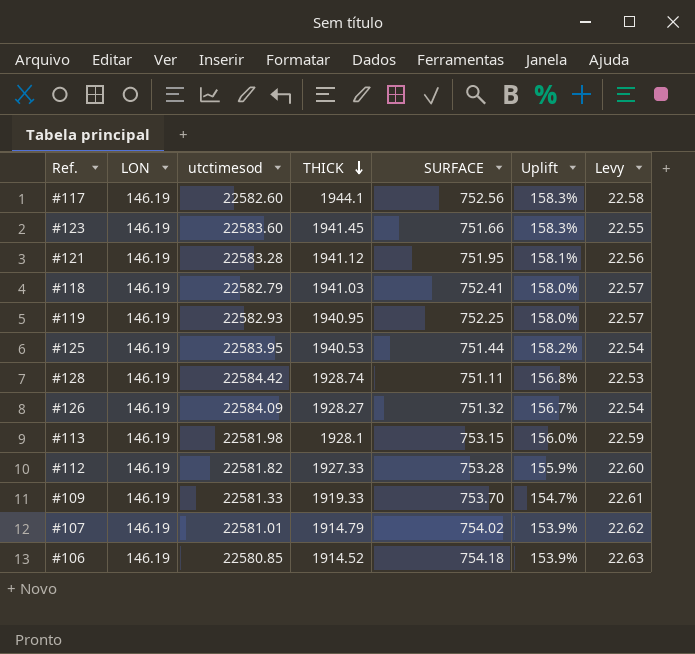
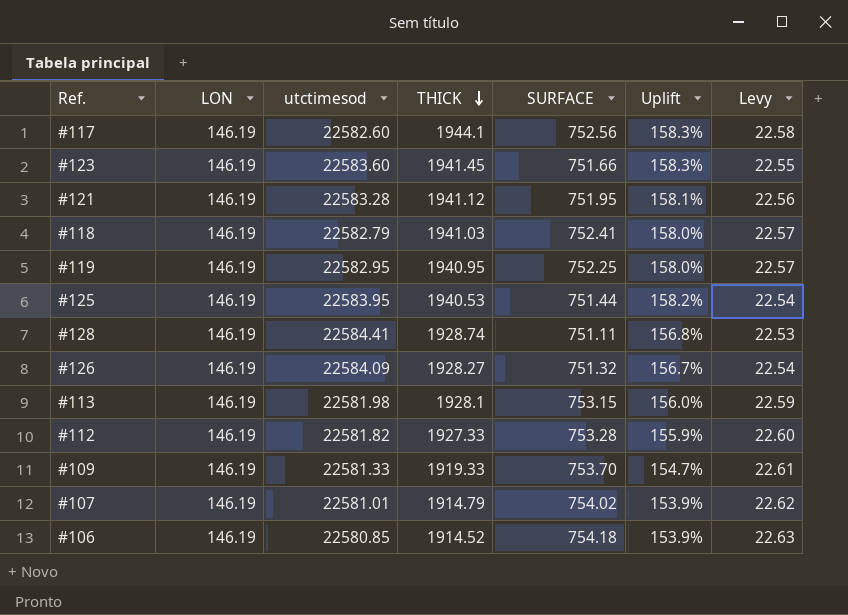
#119 | utctimesod: 22582.93 -> 22582.95
#128 | utctimesod: 22584.42 -> 22584.41

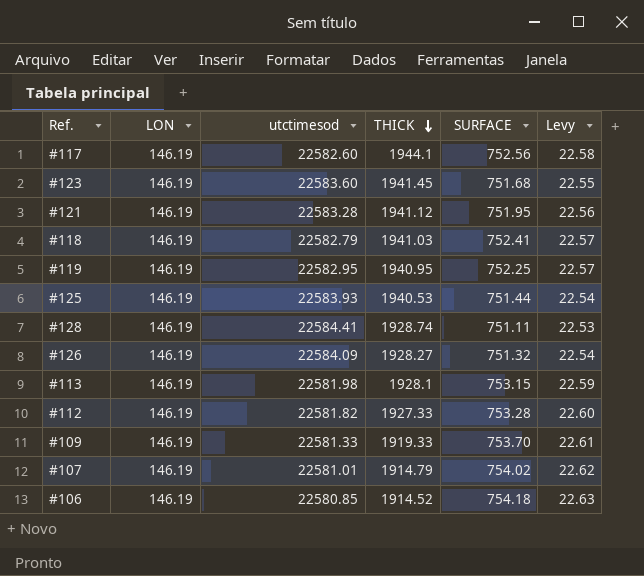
column Uplift | formula: ([THICK] - [SURFACE]) / [SURFACE] -> none
#123 | SURFACE: 751.66 -> 751.68
#125 | utctimesod: 22583.95 -> 22583.93

